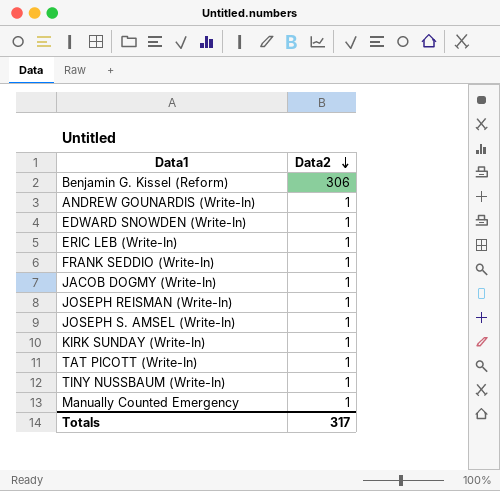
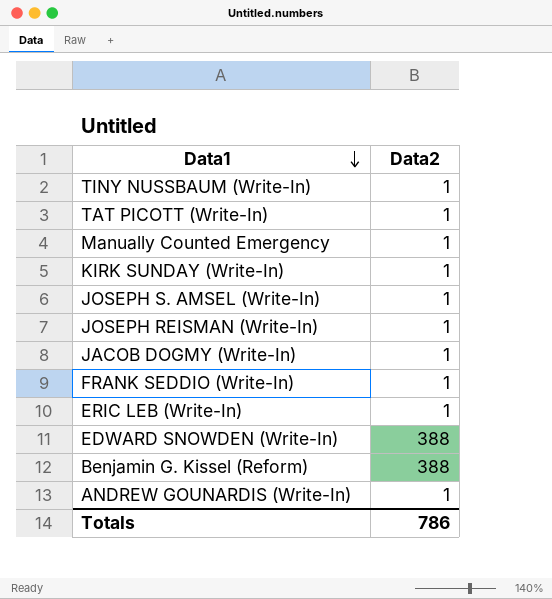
row order: Data2 descending -> Data1 descending
EDWARD SNOWDEN (Write-In) | Data2: 1 -> 388
Benjamin G. Kissel (Reform) | Data2: 306 -> 388
Totals | Data2: 317 -> 786

